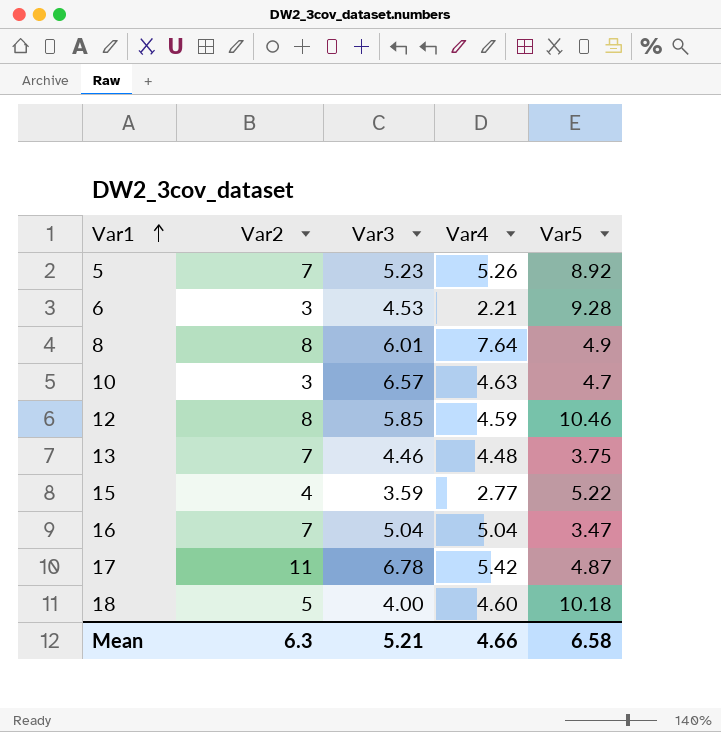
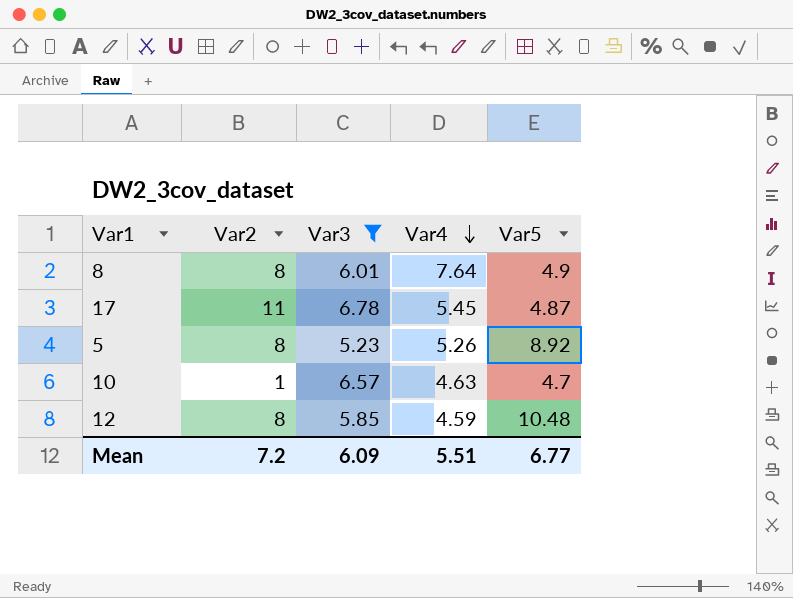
filter: none -> Var3 >= 5.23
row order: Var1 ascending -> Var4 descending
17 | Var4: 5.42 -> 5.45
5 | Var2: 7 -> 8
10 | Var2: 3 -> 1
12 | Var5: 10.46 -> 10.48
Mean | Var2: 6.3 -> 7.2
Mean | Var3: 5.21 -> 6.09
Mean | Var4: 4.66 -> 5.51
Mean | Var5: 6.58 -> 6.77

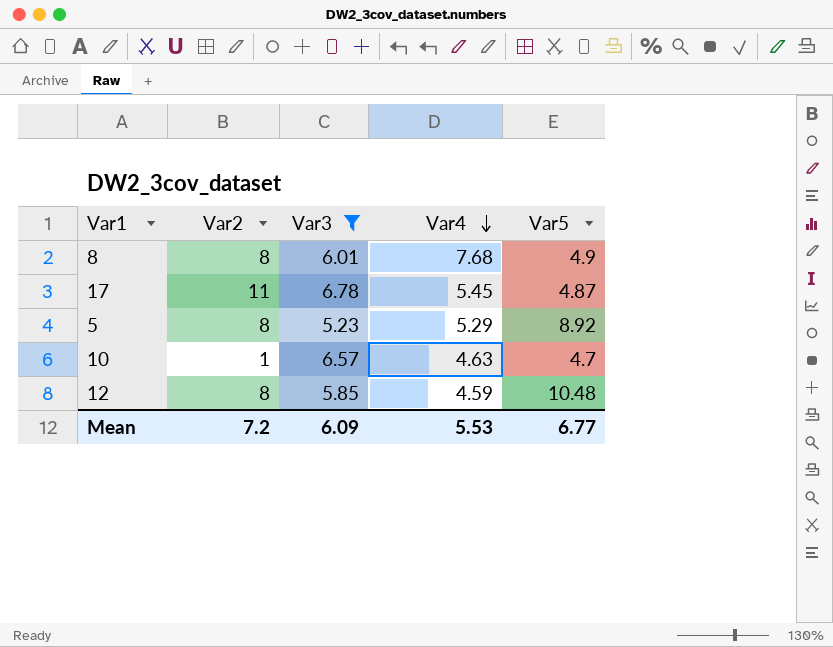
8 | Var4: 7.64 -> 7.68
5 | Var4: 5.26 -> 5.29
Mean | Var4: 5.51 -> 5.53

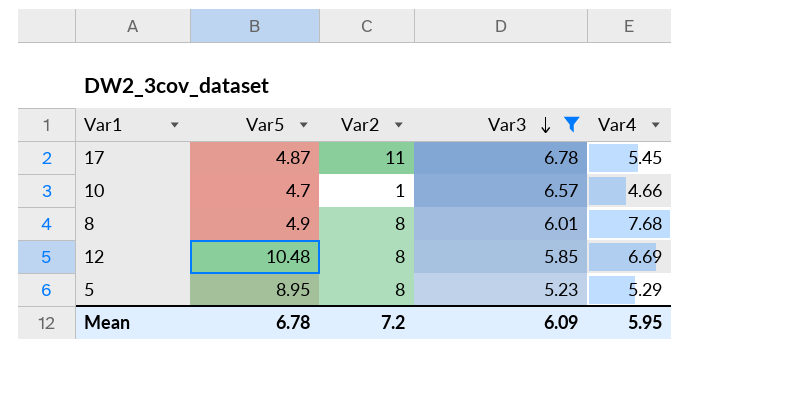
row order: Var4 descending -> Var3 descending
column Var5 | position: 5 -> 2
10 | Var4: 4.63 -> 4.66
12 | Var4: 4.59 -> 6.69
5 | Var5: 8.92 -> 8.95
Mean | Var5: 6.77 -> 6.78
Mean | Var4: 5.53 -> 5.95

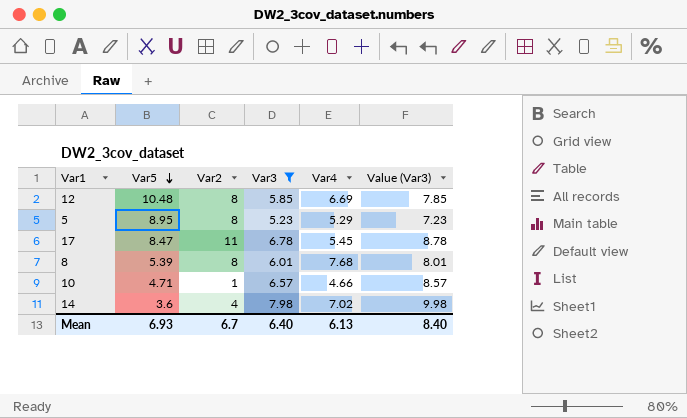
row order: Var3 descending -> Var5 descending
column Value (Var3) | formula: none -> [Var3] + 2
17 | Var5: 4.87 -> 8.47
8 | Var5: 4.9 -> 5.39
10 | Var5: 4.7 -> 4.71
row 14: none -> 3.6 | 4 | 7.98 | 7.02 | 9.98
Mean | Var5: 6.78 -> 6.93
Mean | Var2: 7.2 -> 6.7
Mean | Var3: 6.09 -> 6.40
Mean | Var4: 5.95 -> 6.13

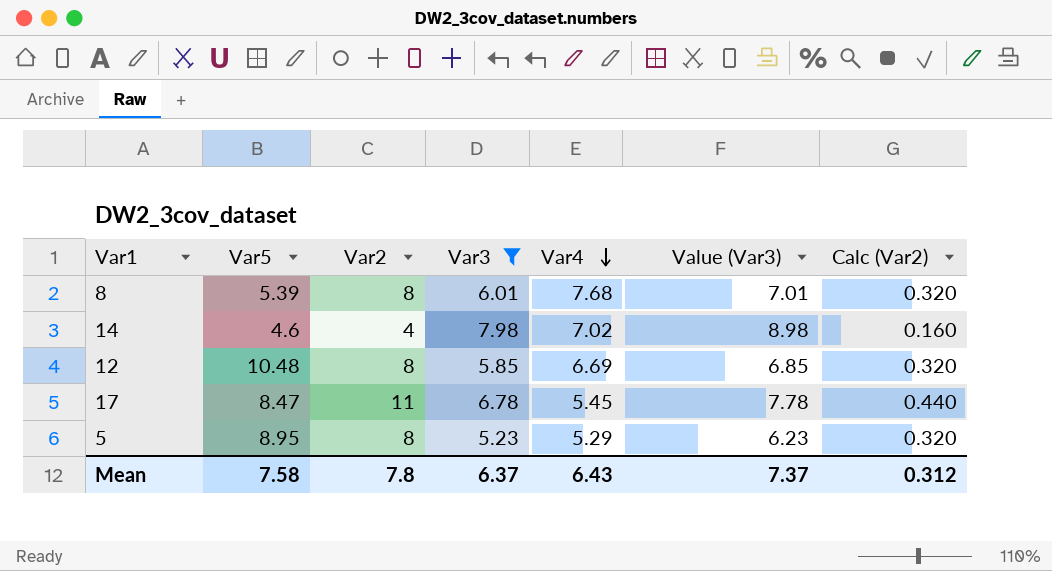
row order: Var5 descending -> Var4 descending
column Value (Var3) | formula: [Var3] + 2 -> [Var3] + 1
column Calc (Var2) | formula: none -> [Var2] * 0.04
row 10: 4.71 | 1 | 6.57 | 4.66 | 8.57 -> none
14 | Var5: 3.6 -> 4.6
Mean | Var5: 6.93 -> 7.58
Mean | Var2: 6.7 -> 7.8
Mean | Var3: 6.40 -> 6.37
Mean | Var4: 6.13 -> 6.43
Mean | Value (Var3): 8.40 -> 7.37

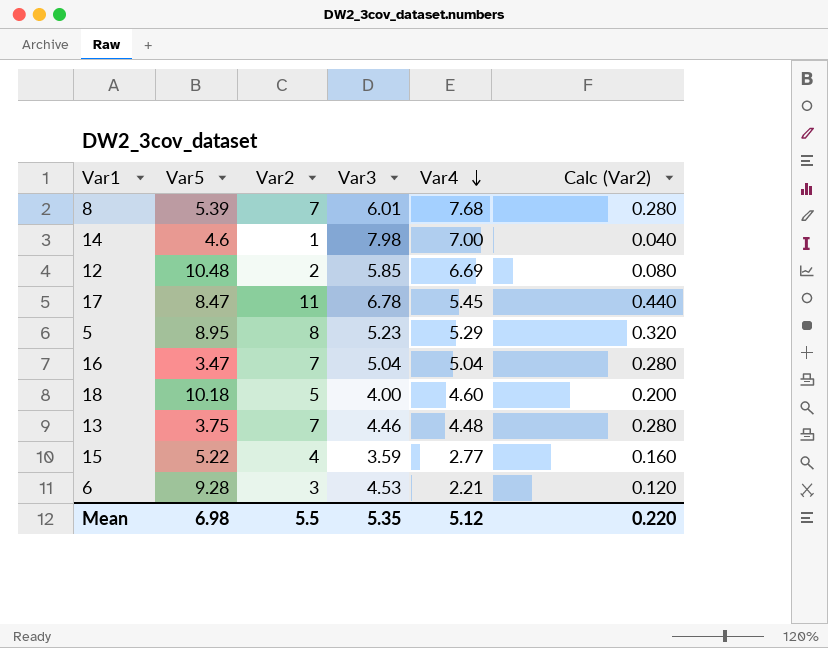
filter: Var3 >= 5.23 -> none
column Value (Var3) | formula: [Var3] + 1 -> none
8 | Var2: 8 -> 7
8 | Calc (Var2): 0.320 -> 0.280
14 | Var2: 4 -> 1
14 | Var4: 7.02 -> 7.00
14 | Calc (Var2): 0.160 -> 0.040
12 | Var2: 8 -> 2
12 | Calc (Var2): 0.320 -> 0.080
Mean | Var5: 7.58 -> 6.98
Mean | Var2: 7.8 -> 5.5
Mean | Var3: 6.37 -> 5.35
Mean | Var4: 6.43 -> 5.12
Mean | Calc (Var2): 0.312 -> 0.220

